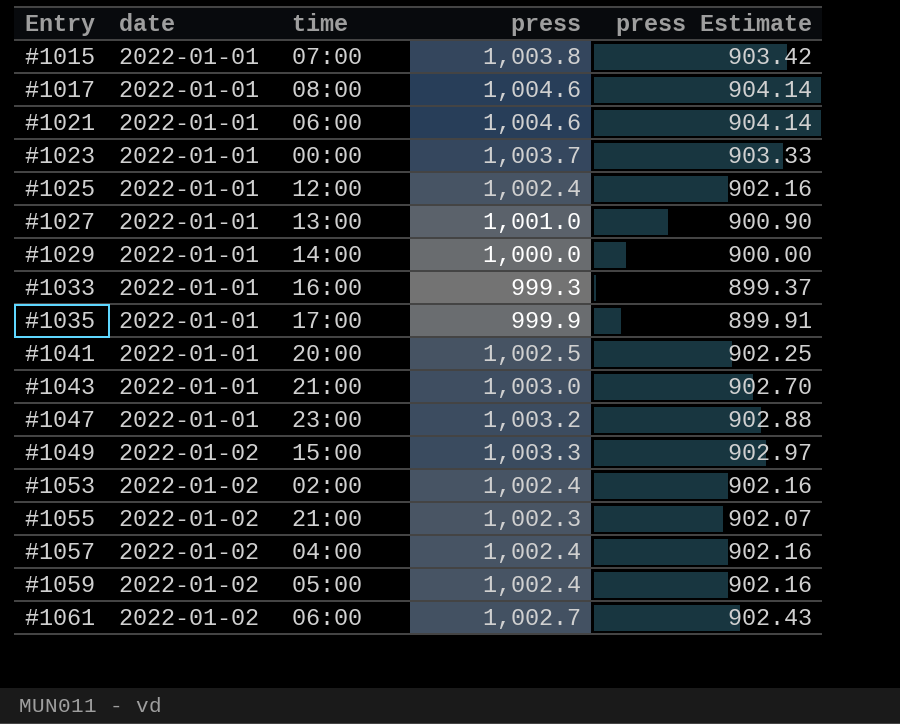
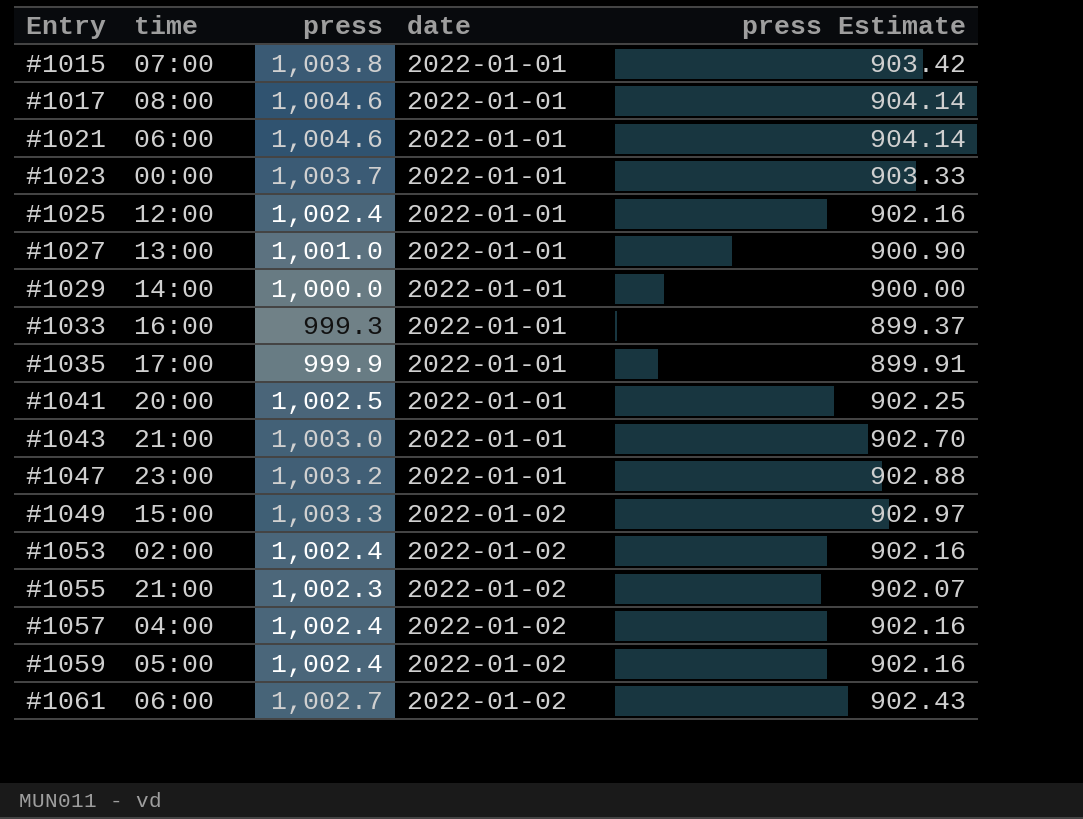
column date | position: 2 -> 4

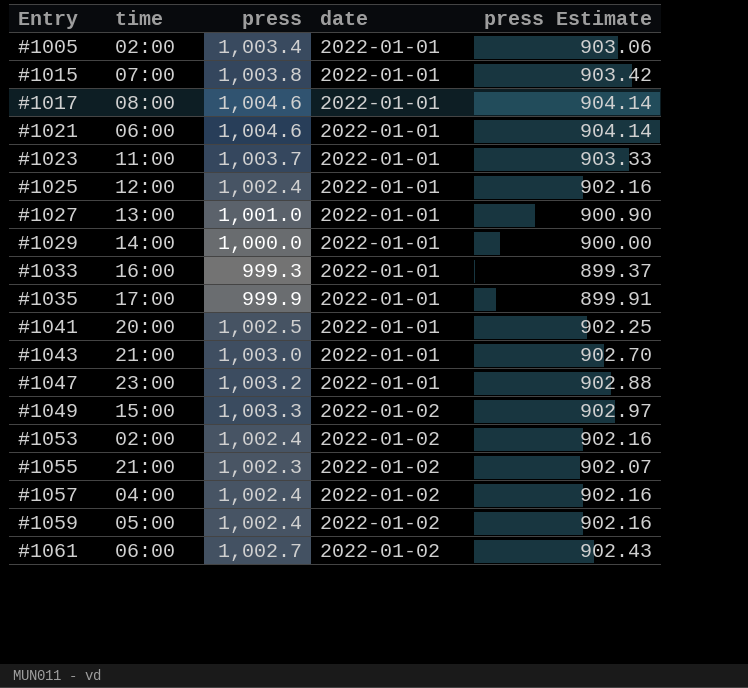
row #1005: none -> 02:00 | 1,003.4 | 2022-01-01 | 903.06
#1023 | time: 00:00 -> 11:00

